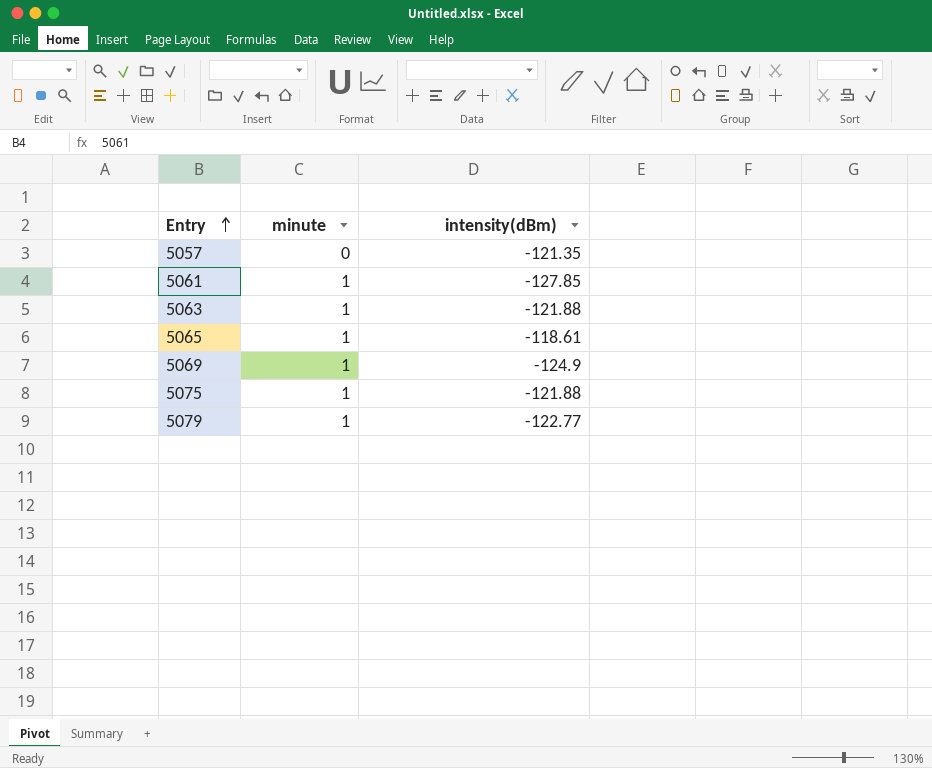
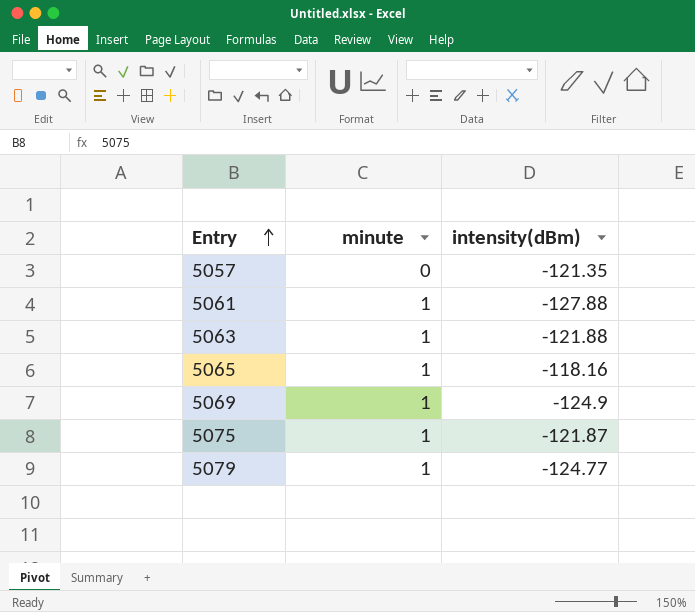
5061 | intensity(dBm): -127.85 -> -127.88
5065 | intensity(dBm): -118.61 -> -118.16
5075 | intensity(dBm): -121.88 -> -121.87
5079 | intensity(dBm): -122.77 -> -124.77

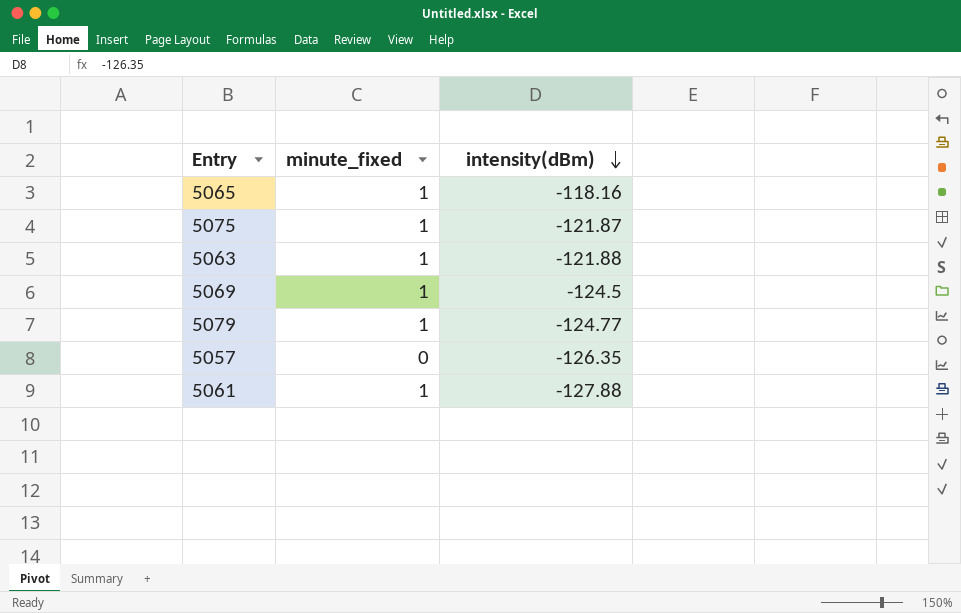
row order: Entry ascending -> intensity(dBm) descending
column name: minute -> minute_fixed
5069 | intensity(dBm): -124.9 -> -124.5
5057 | intensity(dBm): -121.35 -> -126.35

